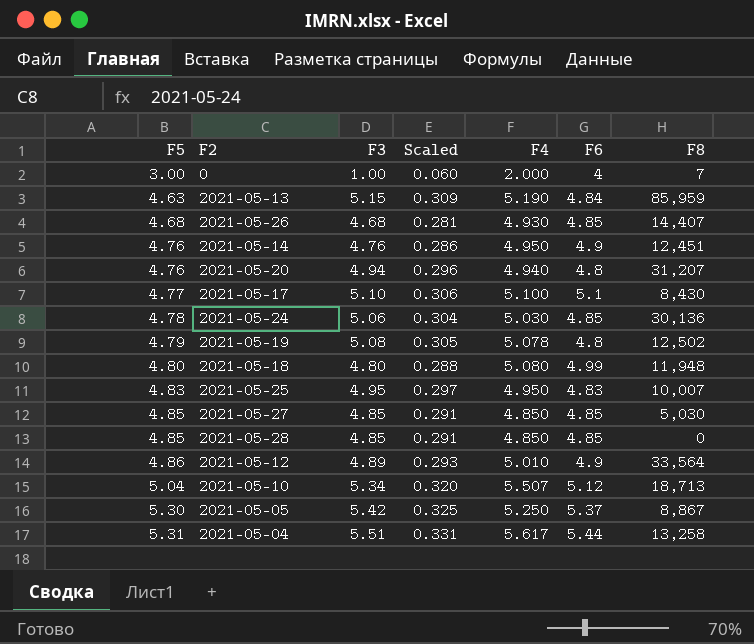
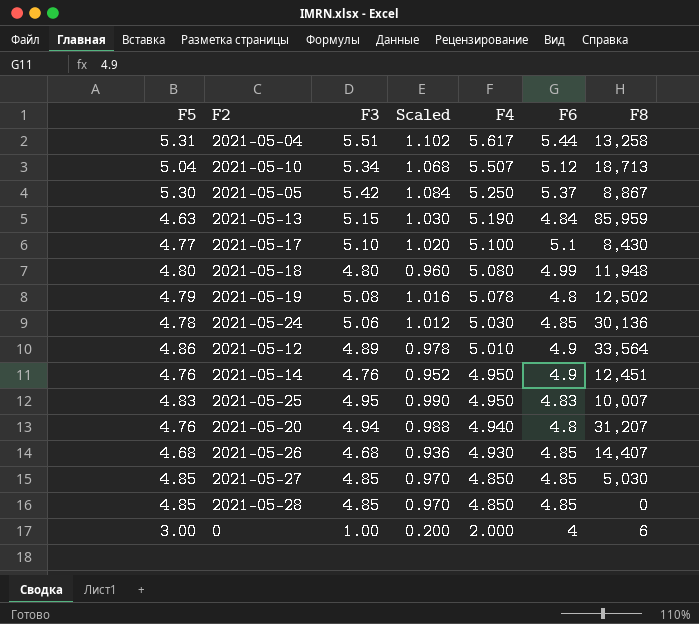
row order: F5 ascending -> F4 descending
column Scaled | formula: [F3] * 0.06 -> [F3] * 0.2
0 | F8: 7 -> 6

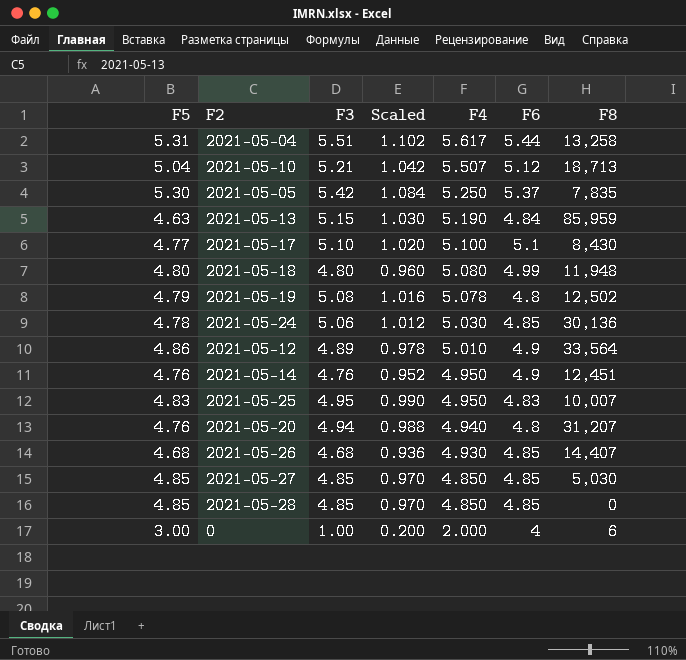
2021-05-10 | F3: 5.34 -> 5.21
2021-05-10 | Scaled: 1.068 -> 1.042
2021-05-05 | F8: 8,867 -> 7,835

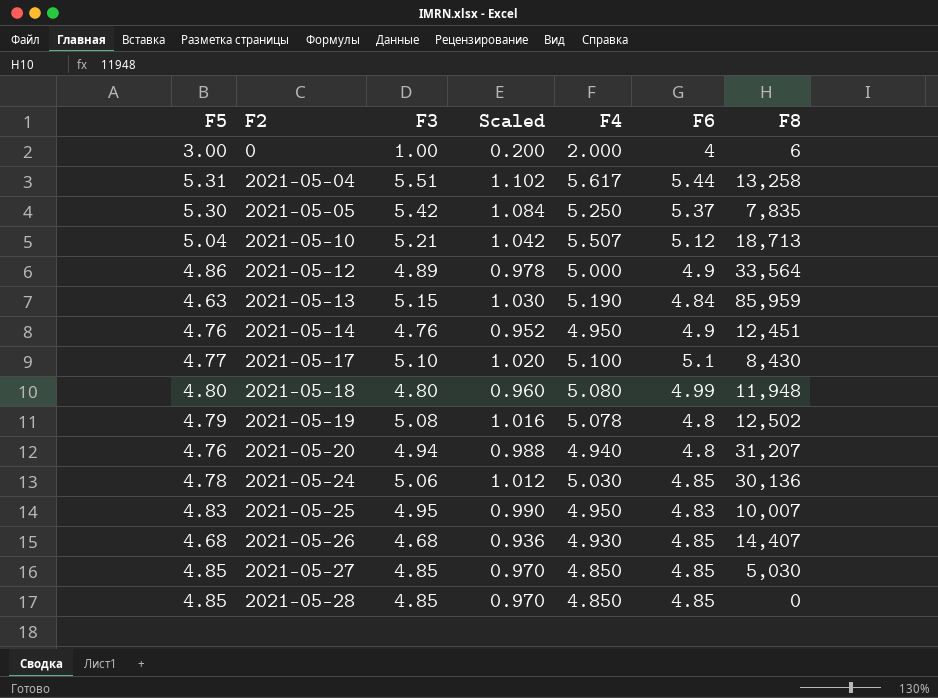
row order: F4 descending -> F2 ascending
2021-05-12 | F4: 5.010 -> 5.000

